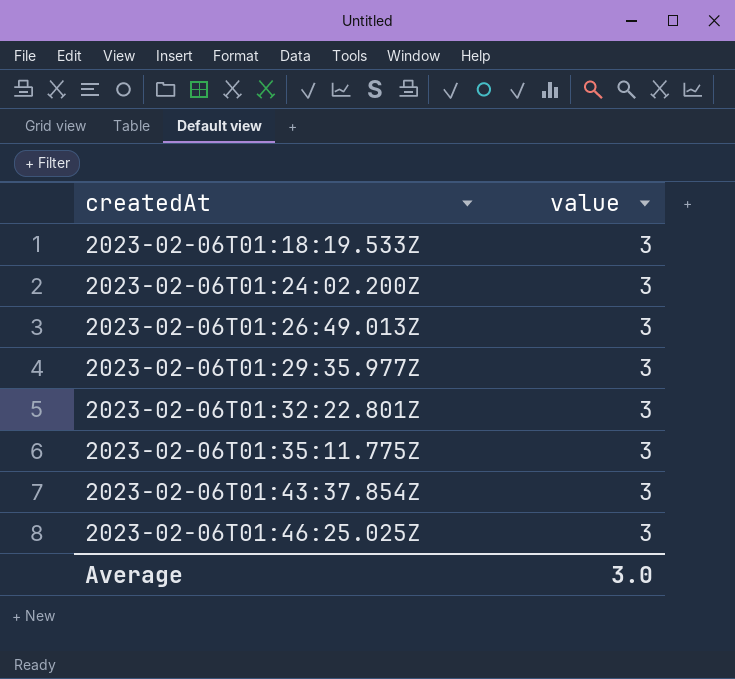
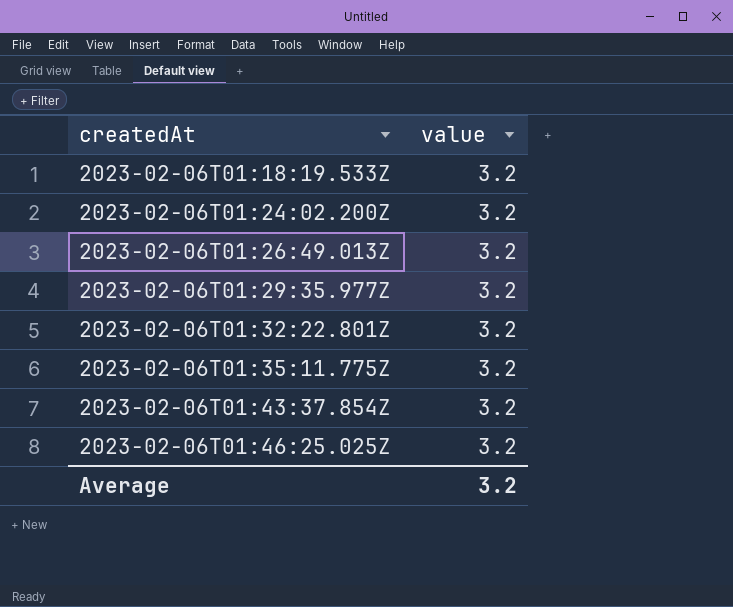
2023-02-06T01:18:19.533Z | value: 3 -> 3.2
2023-02-06T01:24:02.200Z | value: 3 -> 3.2
2023-02-06T01:26:49.013Z | value: 3 -> 3.2
2023-02-06T01:29:35.977Z | value: 3 -> 3.2
2023-02-06T01:32:22.801Z | value: 3 -> 3.2
2023-02-06T01:35:11.775Z | value: 3 -> 3.2
2023-02-06T01:43:37.854Z | value: 3 -> 3.2
2023-02-06T01:46:25.025Z | value: 3 -> 3.2
Average | value: 3.0 -> 3.2

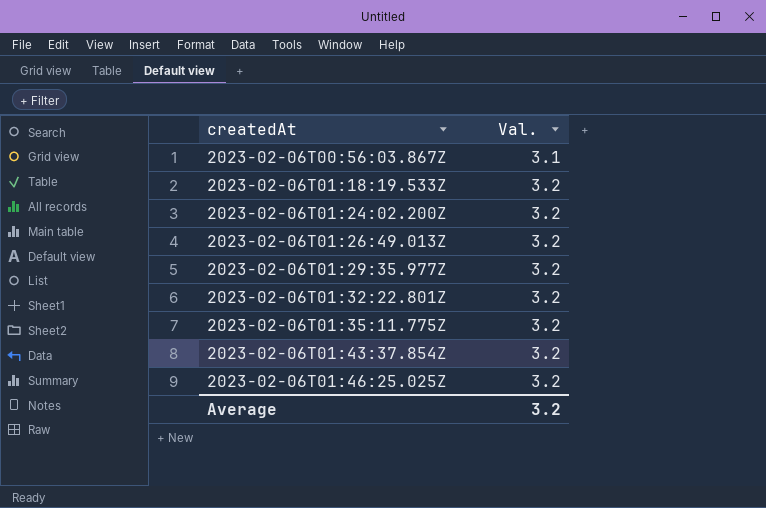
column name: value -> Val.
row 2023-02-06T00:56:03.867Z: none -> 3.1

